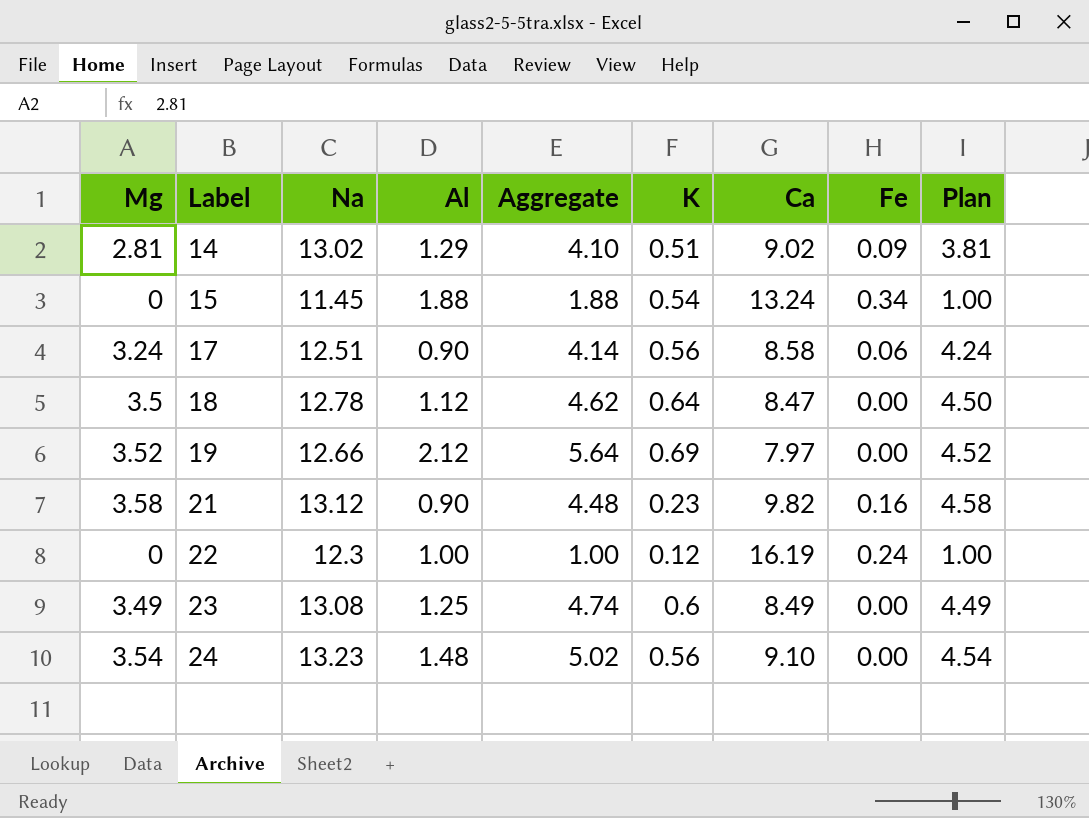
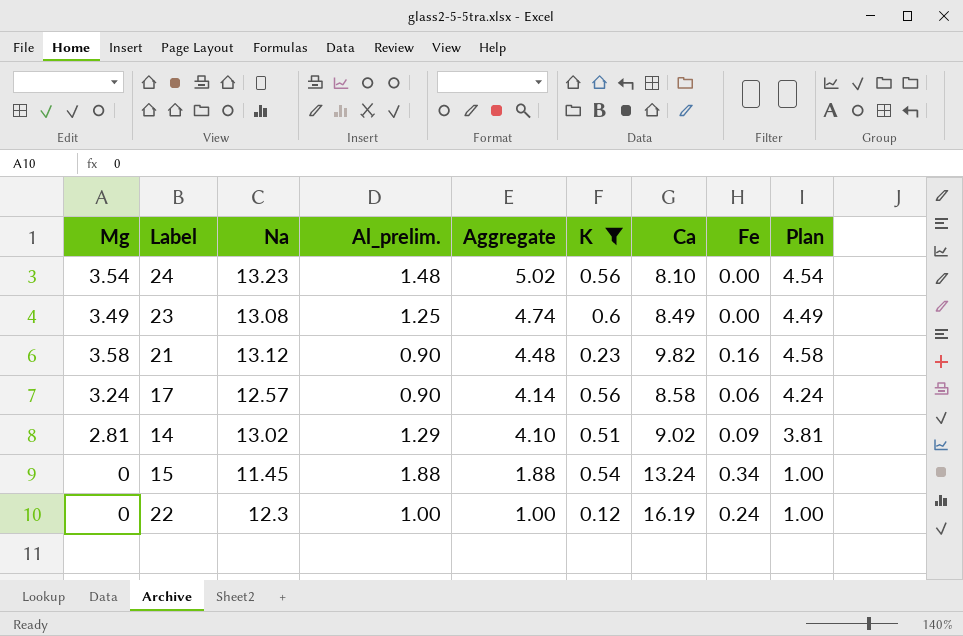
filter: none -> K <= 0.6
row order: Label ascending -> Aggregate descending
column name: Al -> Al_prelim.
24 | Ca: 9.10 -> 8.10
17 | Na: 12.51 -> 12.57

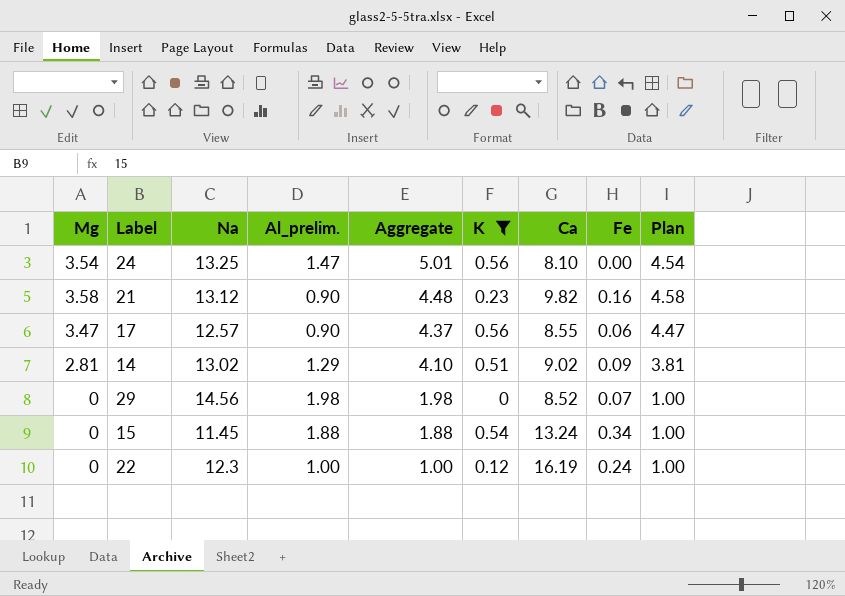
row 23: 3.49 | 13.08 | 1.25 | 4.74 | 0.6 | 8.49 | 0.00 | 4.49 -> none
24 | Na: 13.23 -> 13.25
24 | Al_prelim.: 1.48 -> 1.47
24 | Aggregate: 5.02 -> 5.01
17 | Mg: 3.24 -> 3.47
17 | Aggregate: 4.14 -> 4.37
17 | Ca: 8.58 -> 8.55
17 | Plan: 4.24 -> 4.47
row 29: none -> 0 | 14.56 | 1.98 | 1.98 | 0 | 8.52 | 0.07 | 1.00

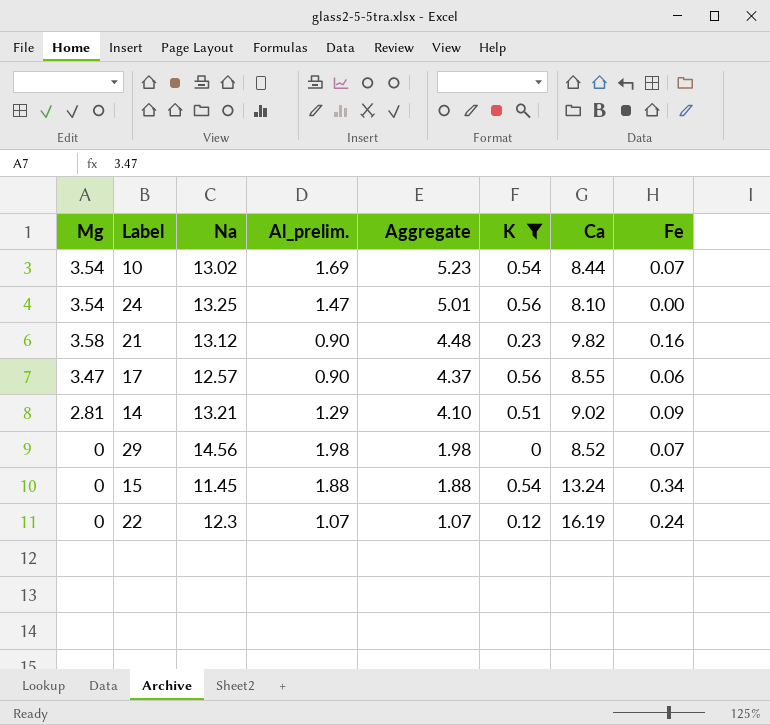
column Plan | formula: [Mg] + 1 -> none
row 10: none -> 3.54 | 13.02 | 1.69 | 5.23 | 0.54 | 8.44 | 0.07
14 | Na: 13.02 -> 13.21
22 | Al_prelim.: 1.00 -> 1.07
22 | Aggregate: 1.00 -> 1.07

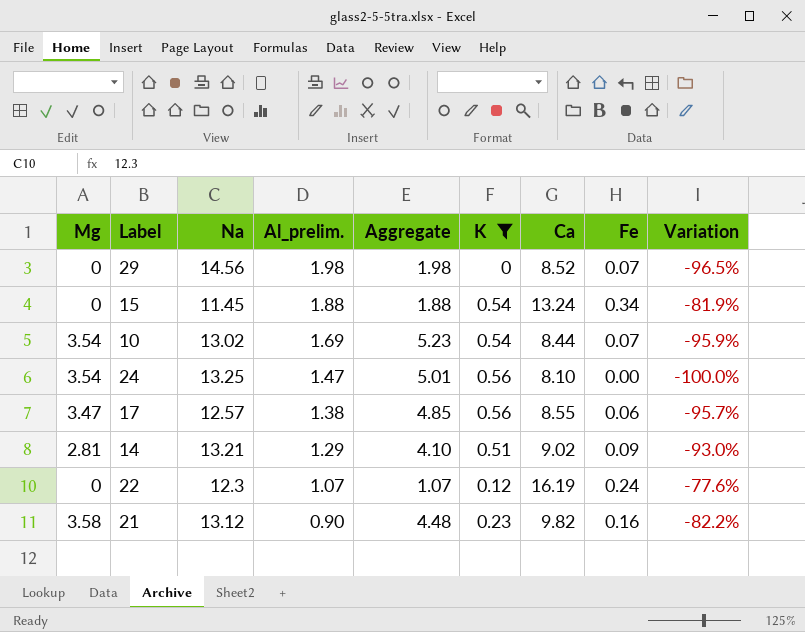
row order: Aggregate descending -> Al_prelim. descending
column Variation | formula: none -> ([Fe] - [Al_prelim.]) / [Al_prelim.]
17 | Al_prelim.: 0.90 -> 1.38
17 | Aggregate: 4.37 -> 4.85

